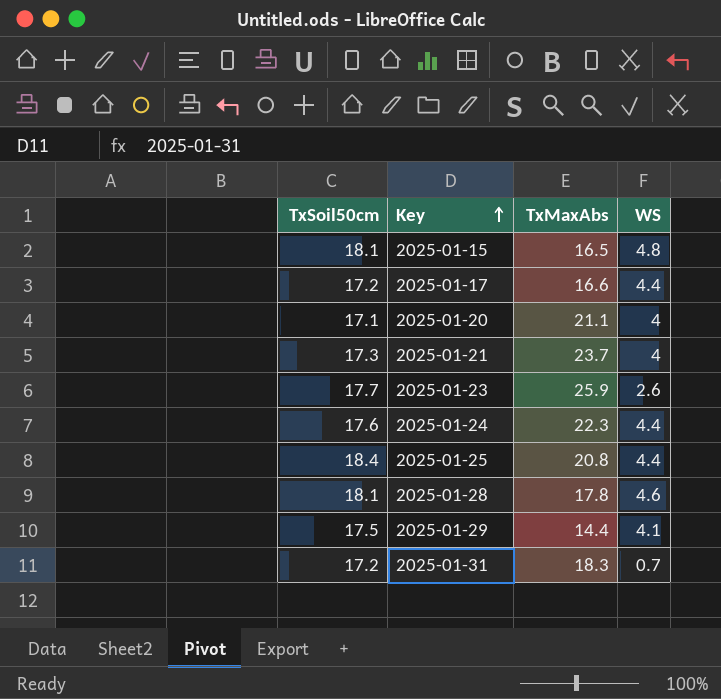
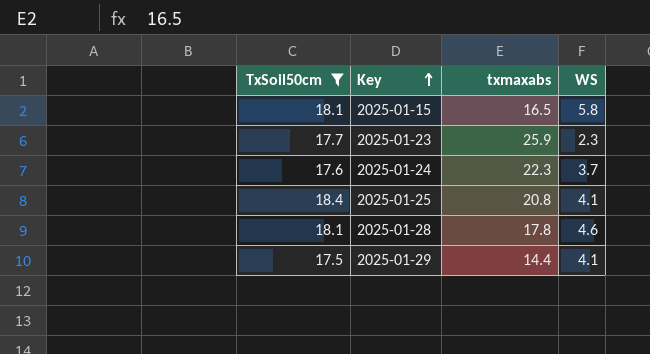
filter: none -> TxSoil50cm >= 17.5
column name: TxMaxAbs -> txmaxabs
2025-01-15 | WS: 4.8 -> 5.8
2025-01-23 | WS: 2.6 -> 2.3
2025-01-24 | WS: 4.4 -> 3.7
2025-01-25 | WS: 4.4 -> 4.1

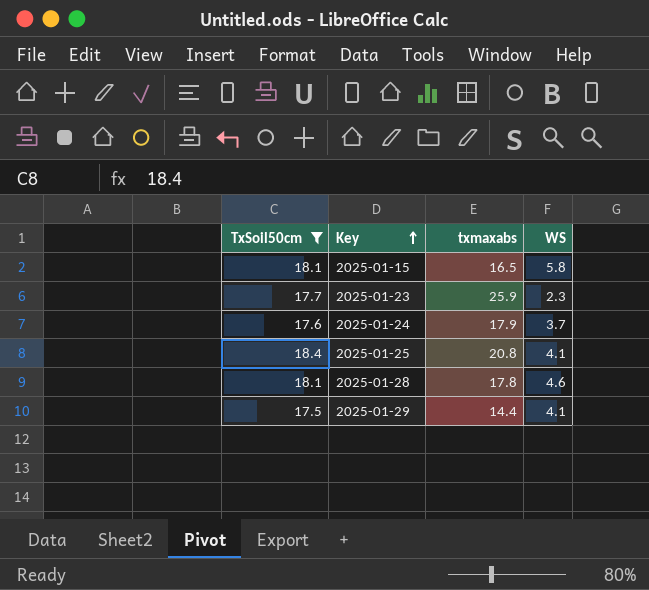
2025-01-24 | txmaxabs: 22.3 -> 17.9

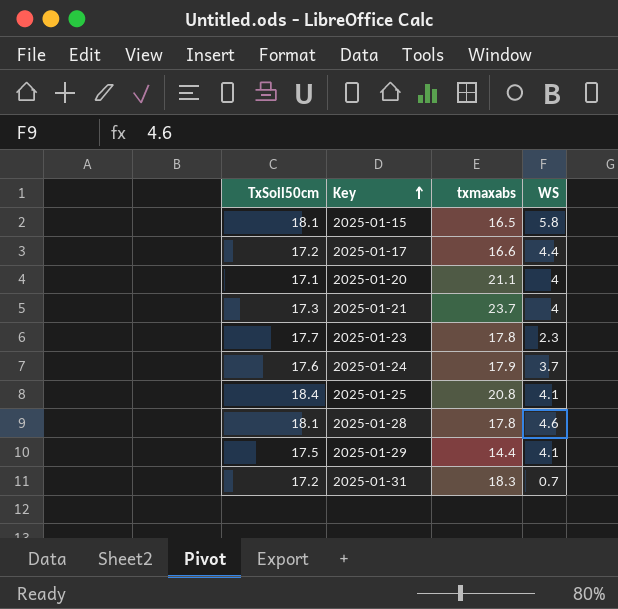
filter: TxSoil50cm >= 17.5 -> none
2025-01-23 | txmaxabs: 25.9 -> 17.8

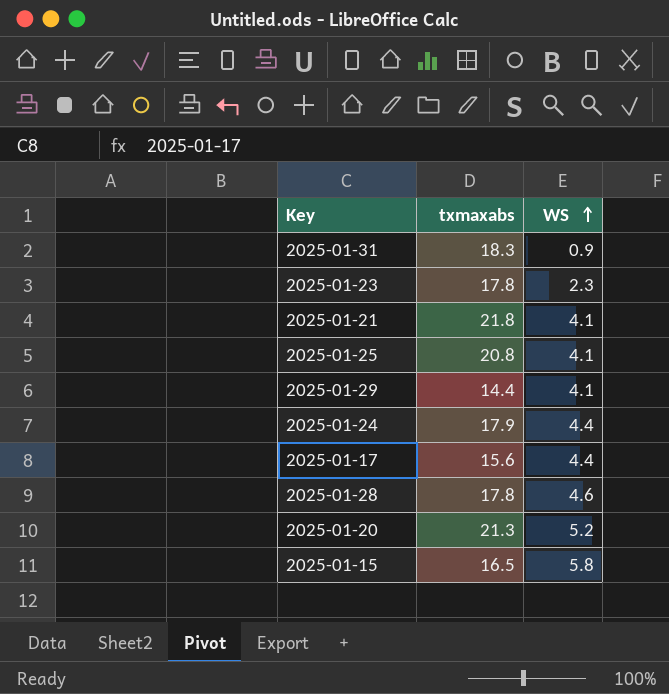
row order: Key ascending -> WS ascending
column TxSoil50cm | position: 1 -> none
2025-01-31 | WS: 0.7 -> 0.9
2025-01-21 | txmaxabs: 23.7 -> 21.8
2025-01-21 | WS: 4 -> 4.1
2025-01-24 | WS: 3.7 -> 4.4
2025-01-17 | txmaxabs: 16.6 -> 15.6
2025-01-20 | txmaxabs: 21.1 -> 21.3
2025-01-20 | WS: 4 -> 5.2

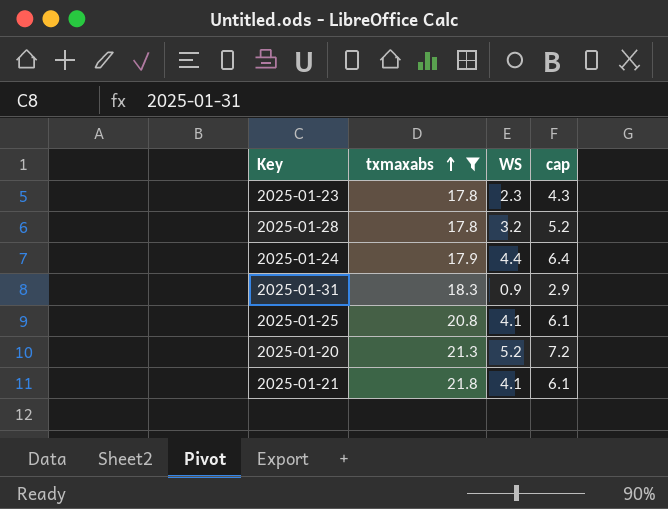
filter: none -> txmaxabs >= 17.8
row order: WS ascending -> txmaxabs ascending
column cap | formula: none -> [WS] + 2
2025-01-28 | WS: 4.6 -> 3.2

